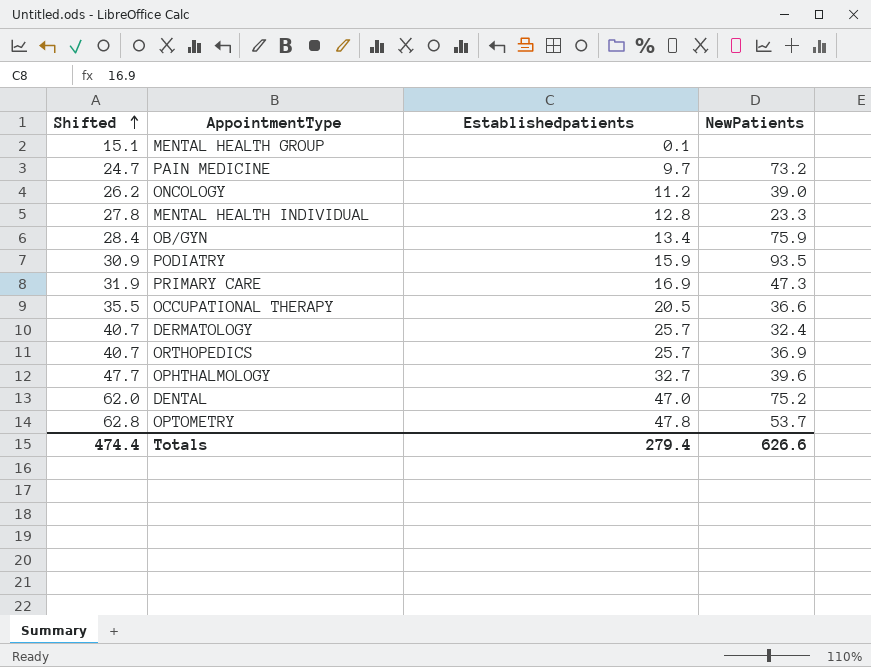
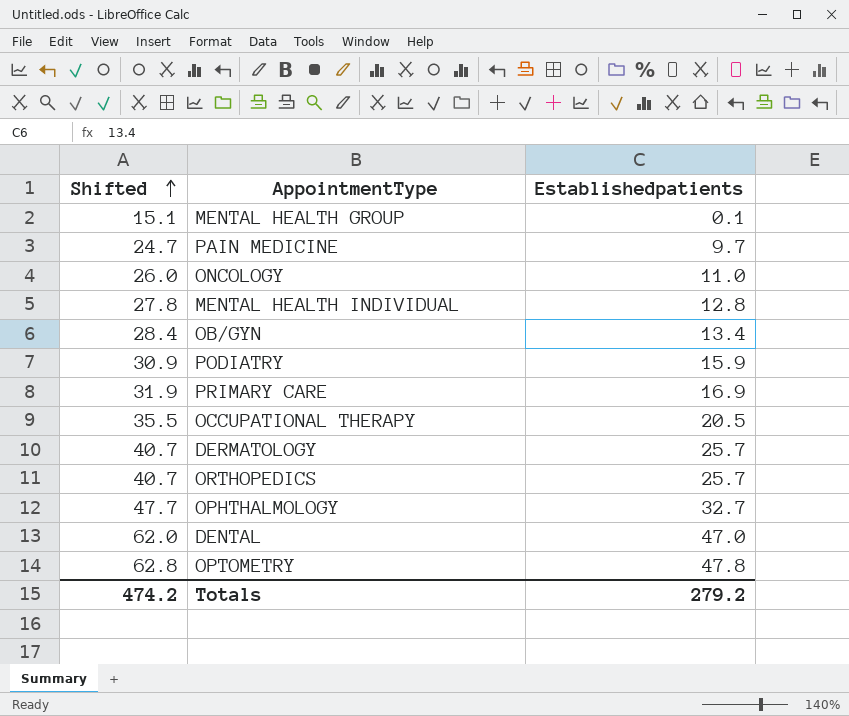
column NewPatients | position: 4 -> none
ONCOLOGY | Shifted: 26.2 -> 26.0
ONCOLOGY | Establishedpatients: 11.2 -> 11.0
Totals | Shifted: 474.4 -> 474.2
Totals | Establishedpatients: 279.4 -> 279.2

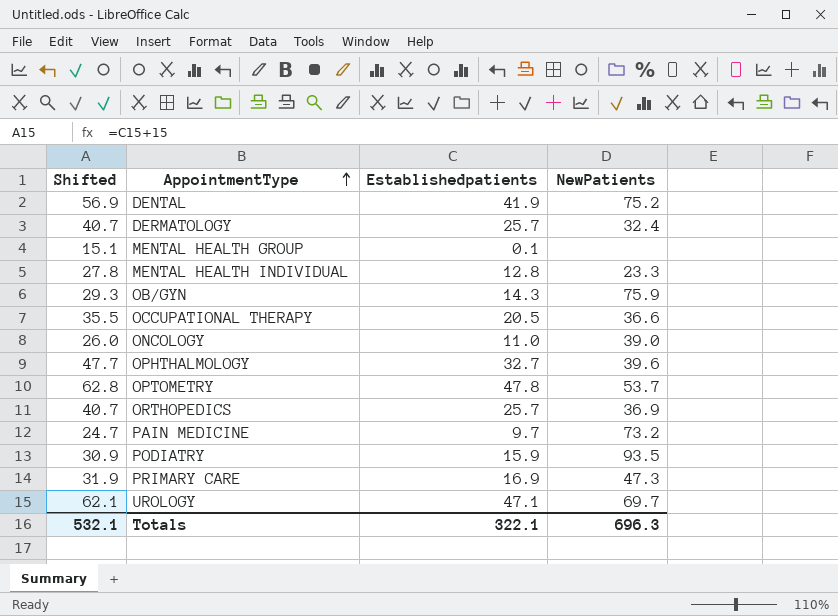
row order: Shifted ascending -> AppointmentType ascending
column NewPatients | position: none -> 4
DENTAL | Shifted: 62.0 -> 56.9
DENTAL | Establishedpatients: 47.0 -> 41.9
OB/GYN | Shifted: 28.4 -> 29.3
OB/GYN | Establishedpatients: 13.4 -> 14.3
row UROLOGY: none -> 62.1 | 47.1 | 69.7
Totals | Shifted: 474.2 -> 532.1
Totals | Establishedpatients: 279.2 -> 322.1

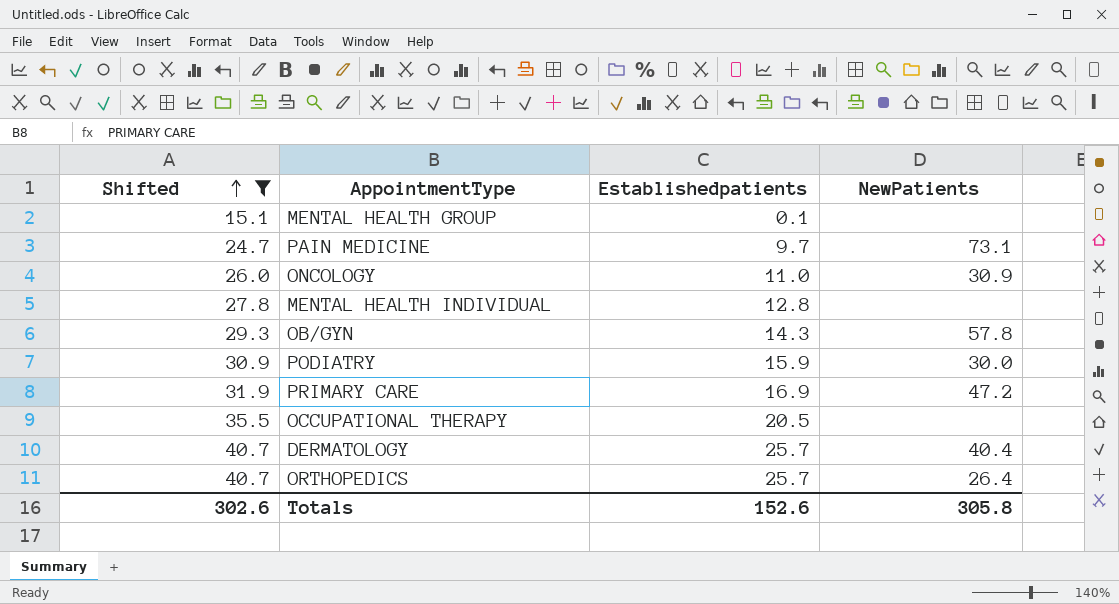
filter: none -> Shifted <= 40.7
row order: AppointmentType ascending -> Shifted ascending
PAIN MEDICINE | NewPatients: 73.2 -> 73.1
ONCOLOGY | NewPatients: 39.0 -> 30.9
MENTAL HEALTH INDIVIDUAL | NewPatients: 23.3 -> none
OB/GYN | NewPatients: 75.9 -> 57.8
PODIATRY | NewPatients: 93.5 -> 30.0
PRIMARY CARE | NewPatients: 47.3 -> 47.2
OCCUPATIONAL THERAPY | NewPatients: 36.6 -> none
DERMATOLOGY | NewPatients: 32.4 -> 40.4
ORTHOPEDICS | NewPatients: 36.9 -> 26.4
Totals | Shifted: 532.1 -> 302.6
Totals | Establishedpatients: 322.1 -> 152.6
Totals | NewPatients: 696.3 -> 305.8

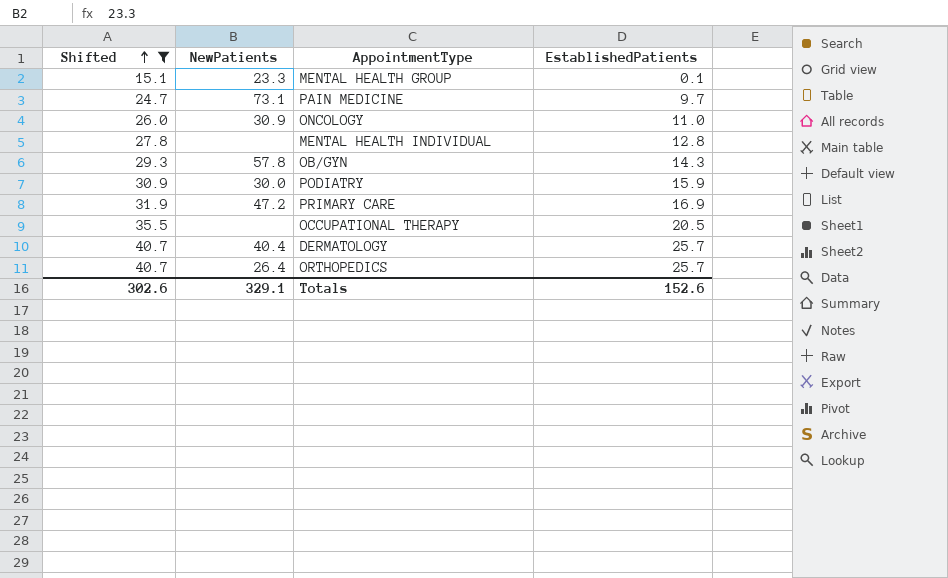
column NewPatients | position: 4 -> 2
column name: Establishedpatients -> EstablishedPatients
MENTAL HEALTH GROUP | NewPatients: none -> 23.3
Totals | NewPatients: 305.8 -> 329.1

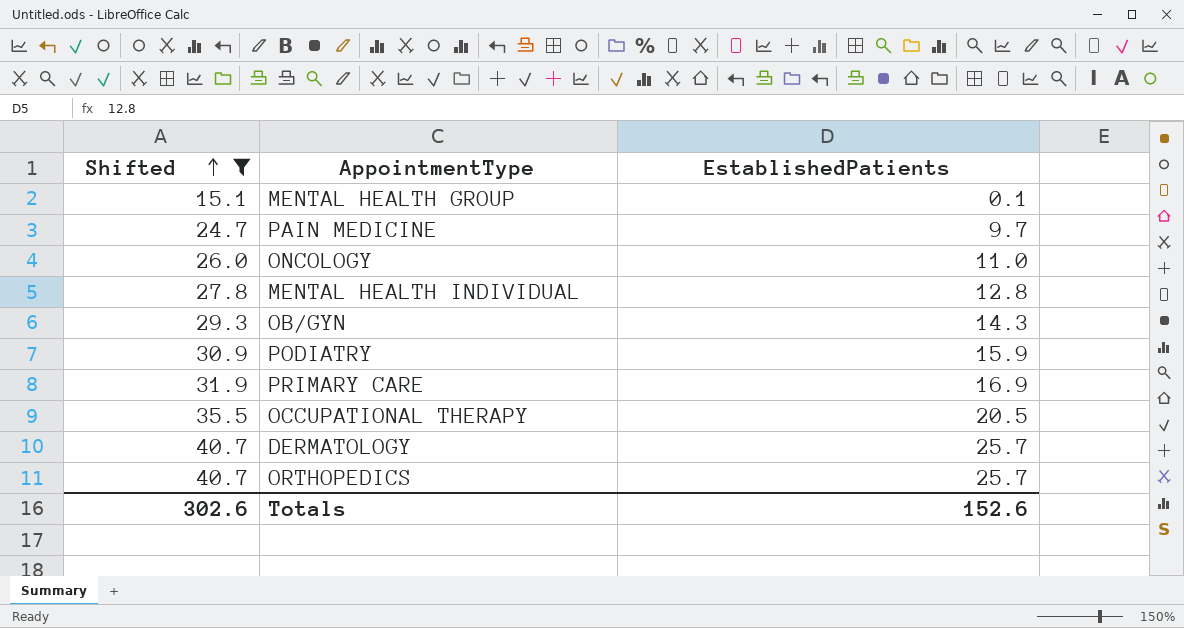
column NewPatients | position: 2 -> none

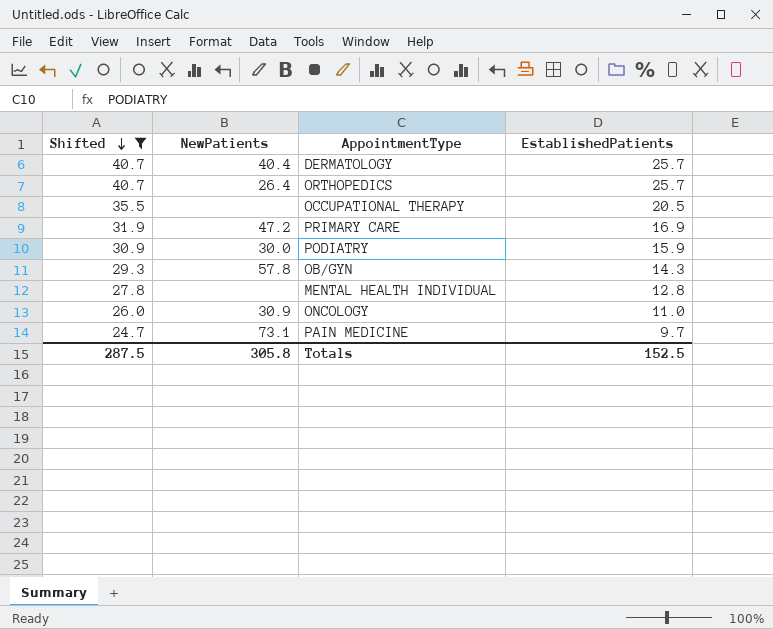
row order: Shifted ascending -> Shifted descending
column NewPatients | position: none -> 2
row MENTAL HEALTH GROUP: 15.1 | 0.1 -> none
Totals | Shifted: 302.6 -> 287.5
Totals | EstablishedPatients: 152.6 -> 152.5

